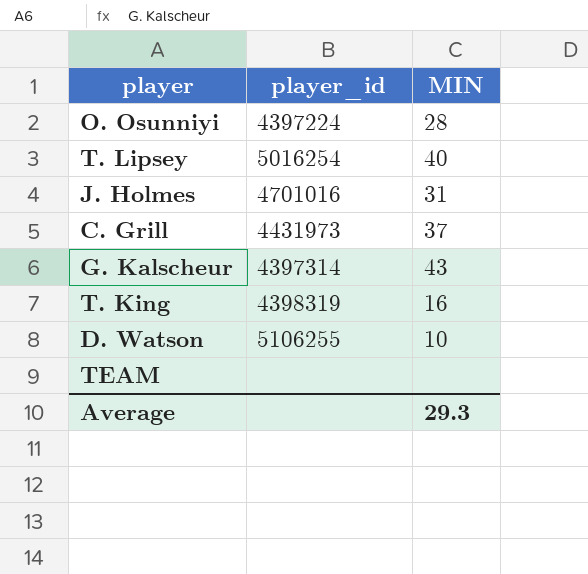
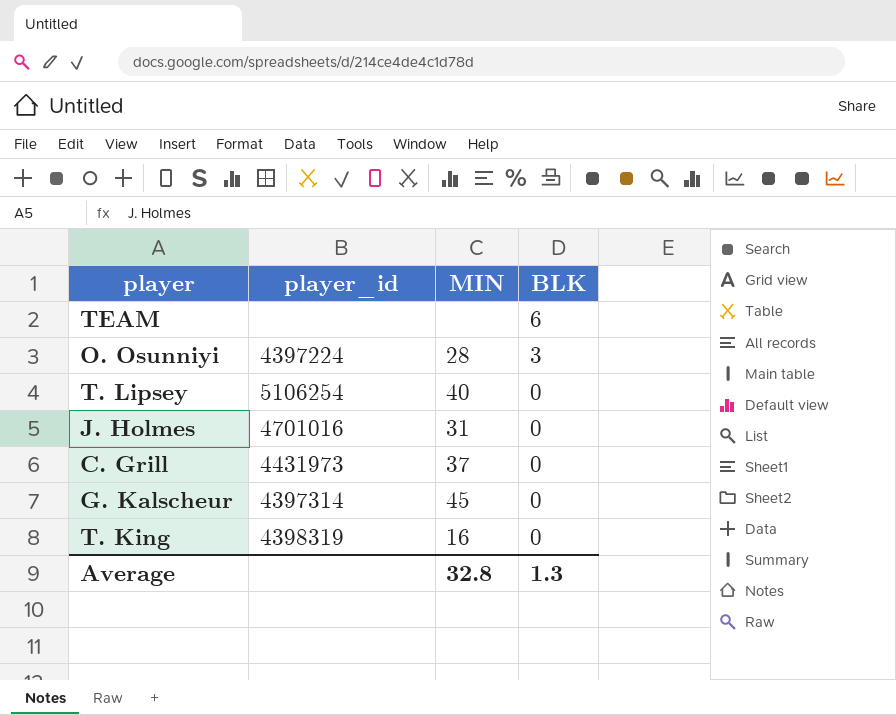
row order: none -> BLK descending
column BLK | position: none -> 4
row D. Watson: 5106255 | 10 -> none
T. Lipsey | player_id: 5016254 -> 5106254
G. Kalscheur | MIN: 43 -> 45
Average | MIN: 29.3 -> 32.8

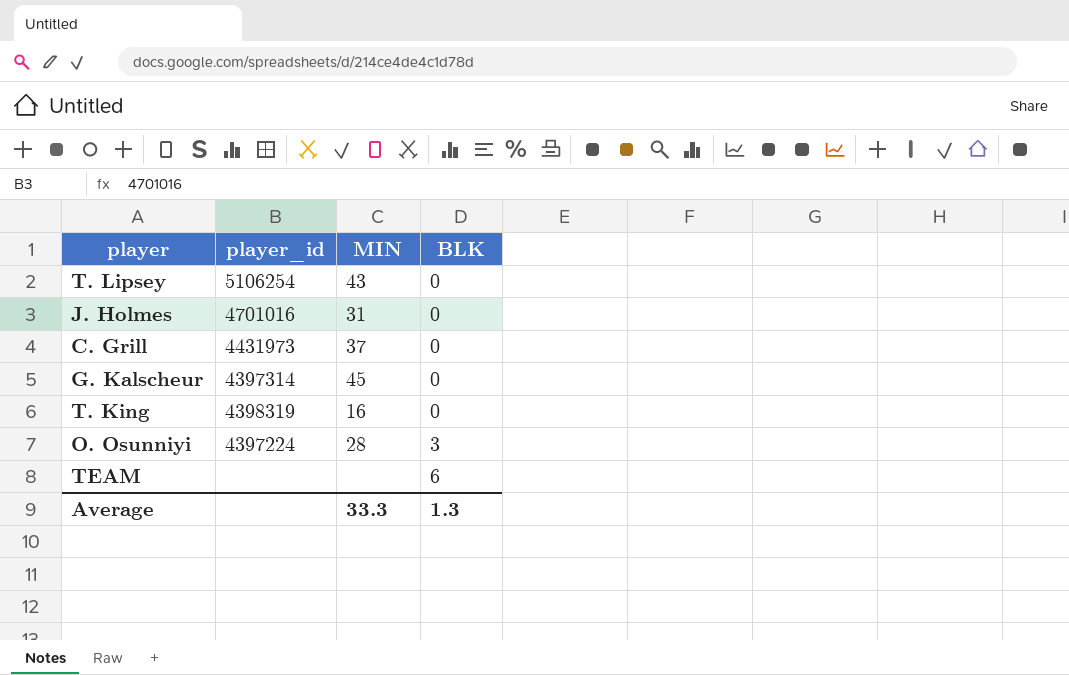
row order: BLK descending -> BLK ascending
T. Lipsey | MIN: 40 -> 43
Average | MIN: 32.8 -> 33.3

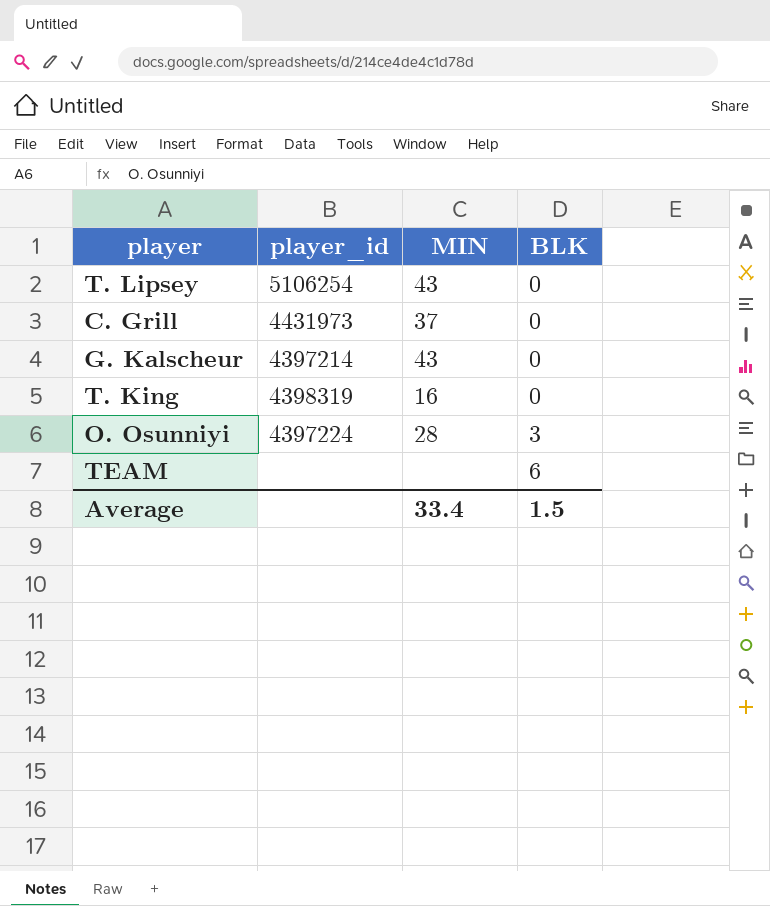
row J. Holmes: 4701016 | 31 | 0 -> none
G. Kalscheur | player_id: 4397314 -> 4397214
G. Kalscheur | MIN: 45 -> 43
Average | MIN: 33.3 -> 33.4
Average | BLK: 1.3 -> 1.5

